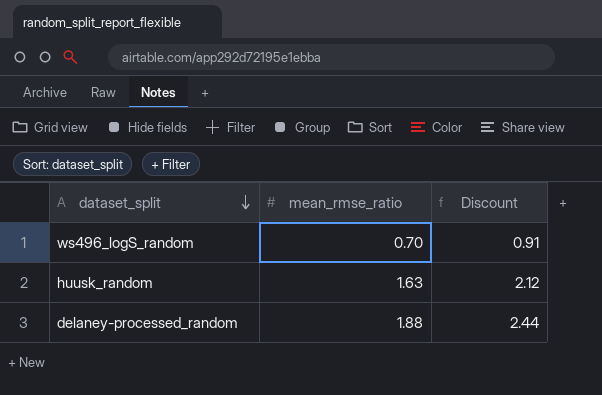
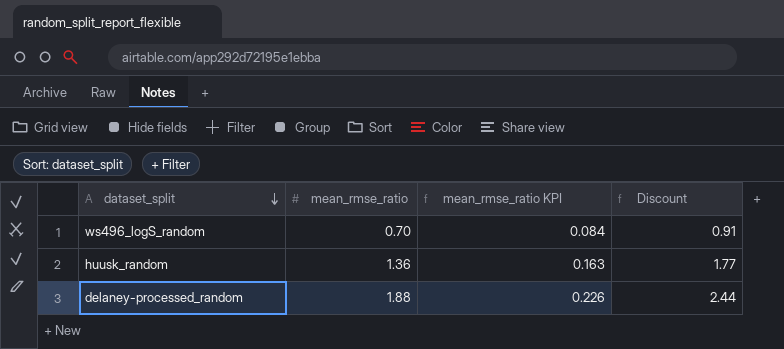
column mean_rmse_ratio KPI | formula: none -> [mean_rmse_ratio] * 0.12
huusk_random | mean_rmse_ratio: 1.63 -> 1.36
huusk_random | Discount: 2.12 -> 1.77

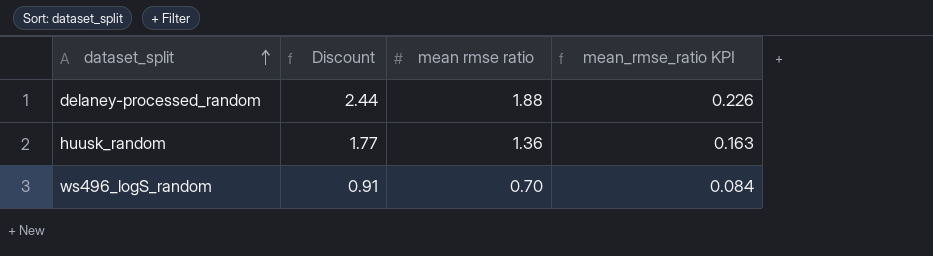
row order: dataset_split descending -> dataset_split ascending
column Discount | position: 4 -> 2
column name: mean_rmse_ratio -> mean rmse ratio

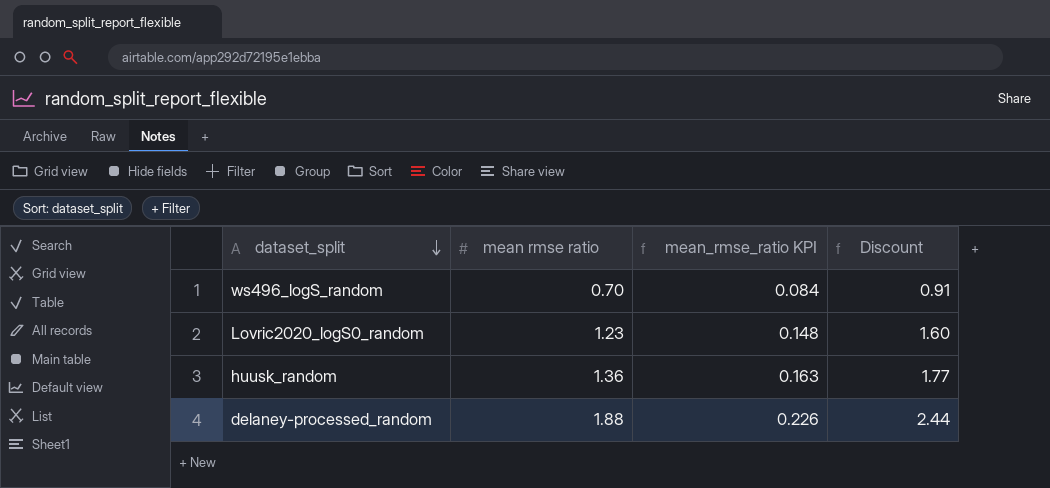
row order: dataset_split ascending -> dataset_split descending
column Discount | position: 2 -> 4
row Lovric2020_logS0_random: none -> 1.23 | 0.148 | 1.60

